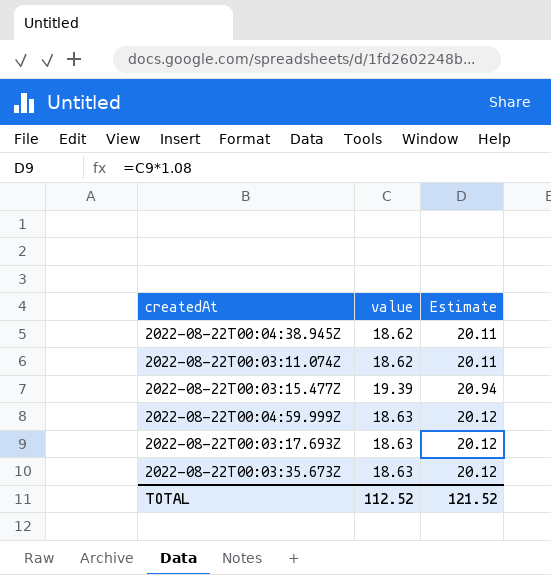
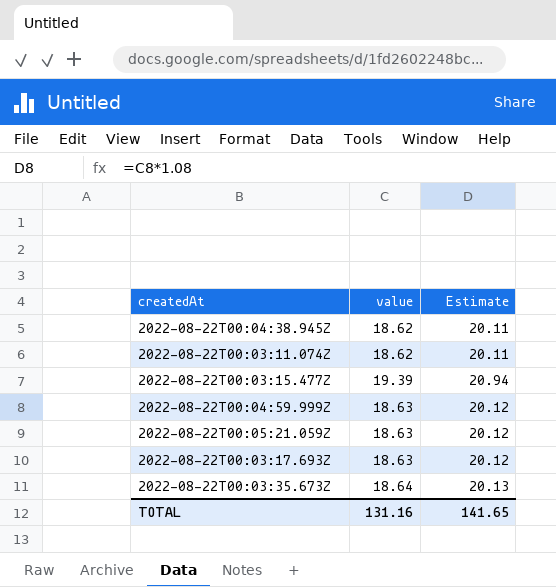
row 2022-08-22T00:05:21.059Z: none -> 18.63 | 20.12
2022-08-22T00:03:35.673Z | value: 18.63 -> 18.64
2022-08-22T00:03:35.673Z | Estimate: 20.12 -> 20.13
TOTAL | value: 112.52 -> 131.16
TOTAL | Estimate: 121.52 -> 141.65

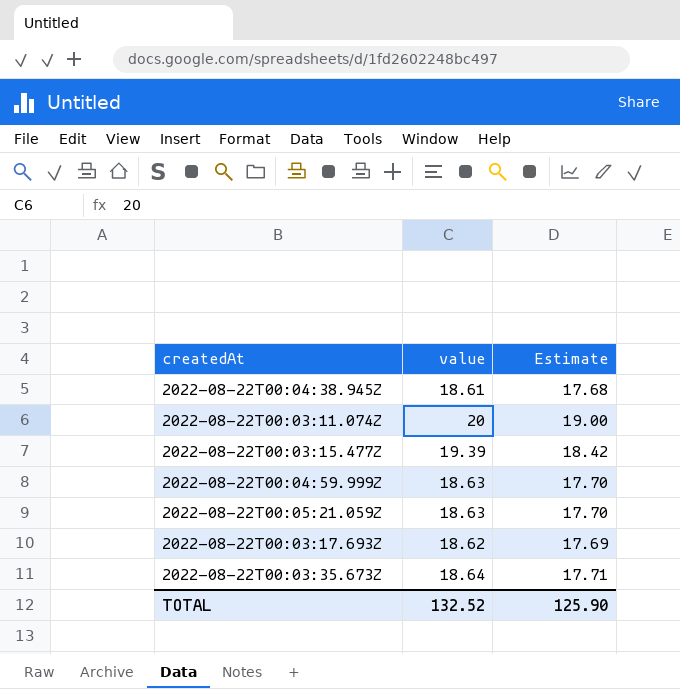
column Estimate | formula: [value] * 1.08 -> [value] * 0.95
2022-08-22T00:04:38.945Z | value: 18.62 -> 18.61
2022-08-22T00:03:11.074Z | value: 18.62 -> 20
2022-08-22T00:03:17.693Z | value: 18.63 -> 18.62
TOTAL | value: 131.16 -> 132.52
TOTAL | Estimate: 141.65 -> 125.90

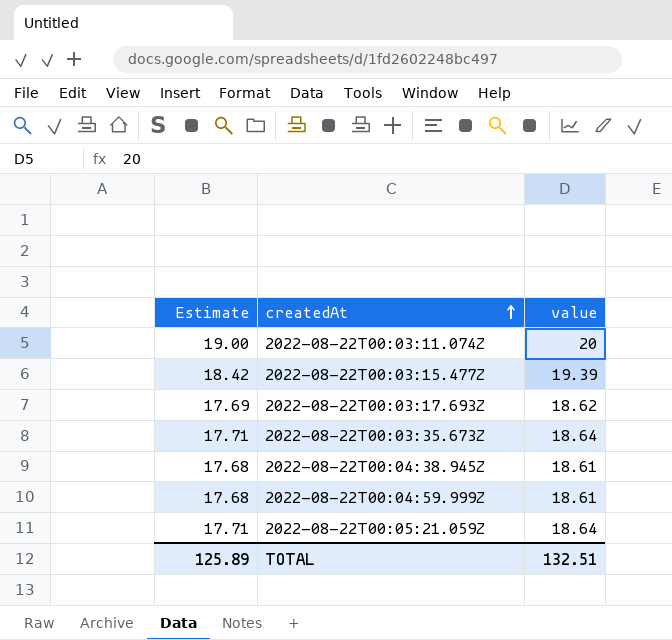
row order: none -> createdAt ascending
column Estimate | position: 3 -> 1
2022-08-22T00:04:59.999Z | Estimate: 17.70 -> 17.68
2022-08-22T00:04:59.999Z | value: 18.63 -> 18.61
2022-08-22T00:05:21.059Z | Estimate: 17.70 -> 17.71
2022-08-22T00:05:21.059Z | value: 18.63 -> 18.64
TOTAL | Estimate: 125.90 -> 125.89
TOTAL | value: 132.52 -> 132.51

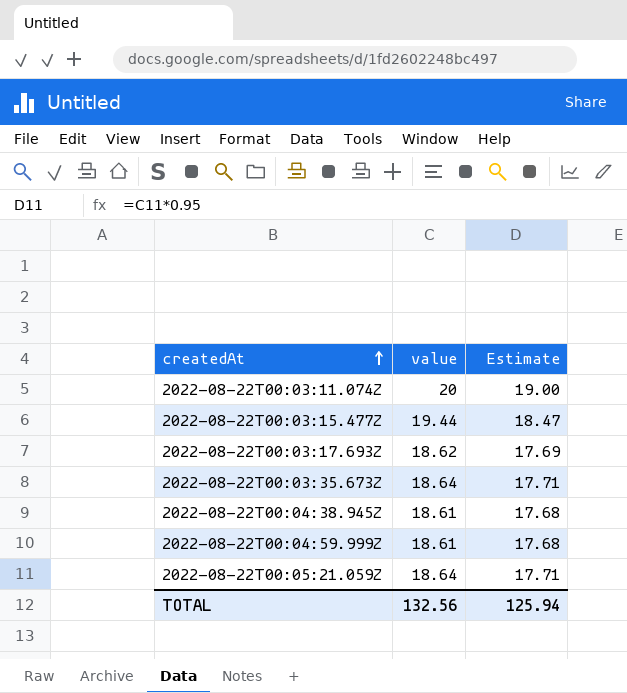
column Estimate | position: 1 -> 3
2022-08-22T00:03:15.477Z | value: 19.39 -> 19.44
2022-08-22T00:03:15.477Z | Estimate: 18.42 -> 18.47
TOTAL | value: 132.51 -> 132.56
TOTAL | Estimate: 125.89 -> 125.94

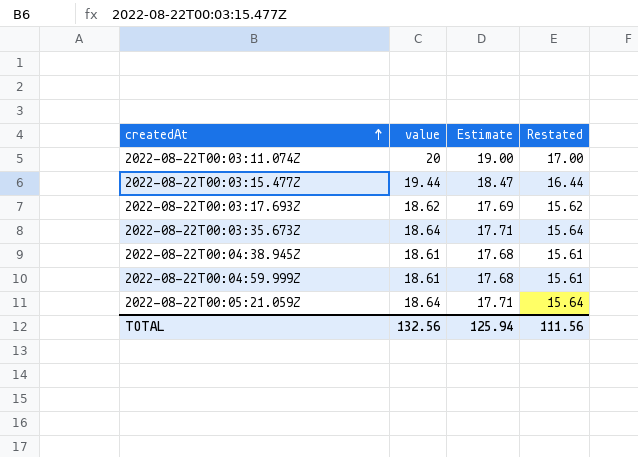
column Restated | formula: none -> [value] - 3

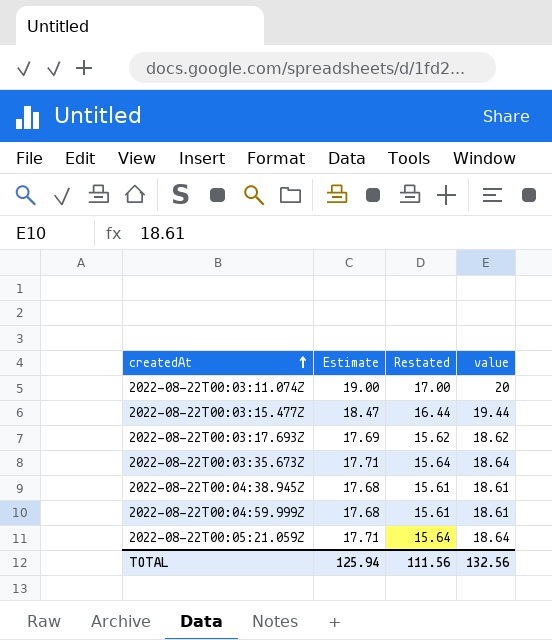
column value | position: 2 -> 4

